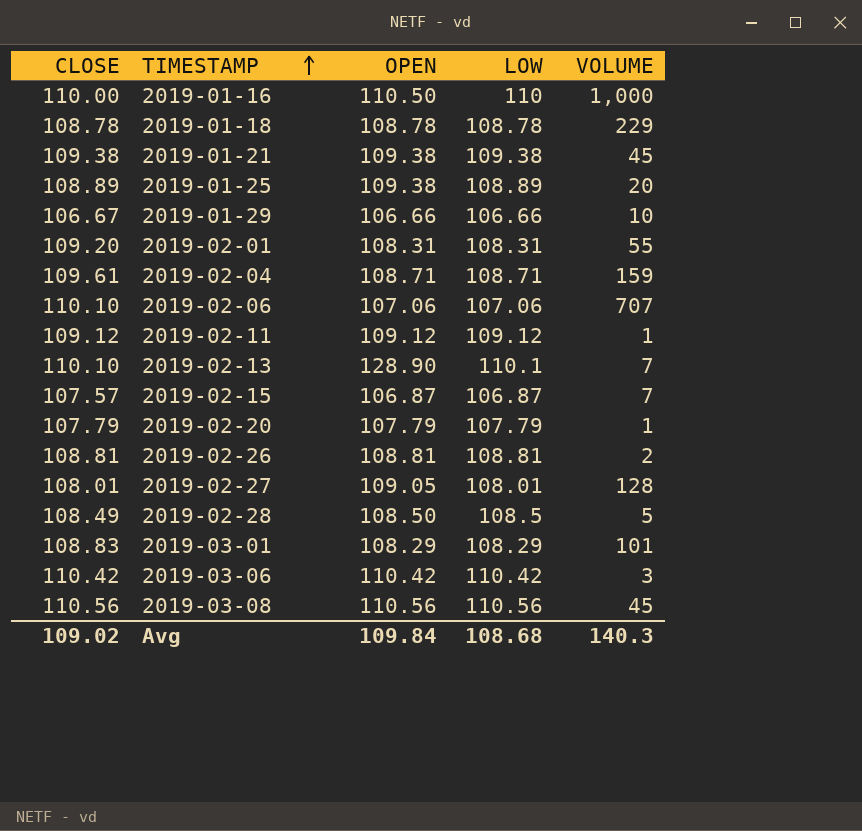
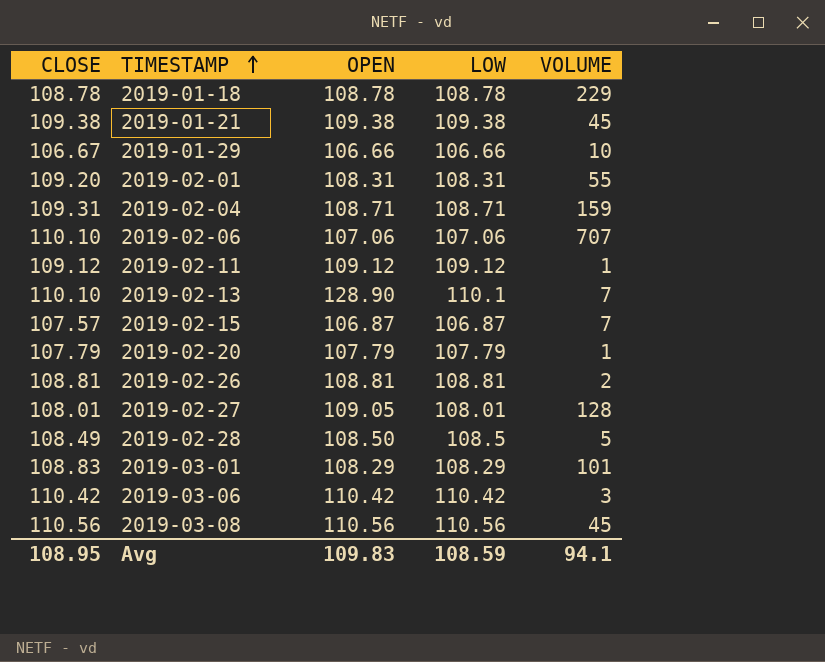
row 2019-01-16: 110.00 | 110.50 | 110 | 1,000 -> none
row 2019-01-25: 108.89 | 109.38 | 108.89 | 20 -> none
2019-02-04 | CLOSE: 109.61 -> 109.31
Avg | CLOSE: 109.02 -> 108.95
Avg | OPEN: 109.84 -> 109.83
Avg | LOW: 108.68 -> 108.59
Avg | VOLUME: 140.3 -> 94.1

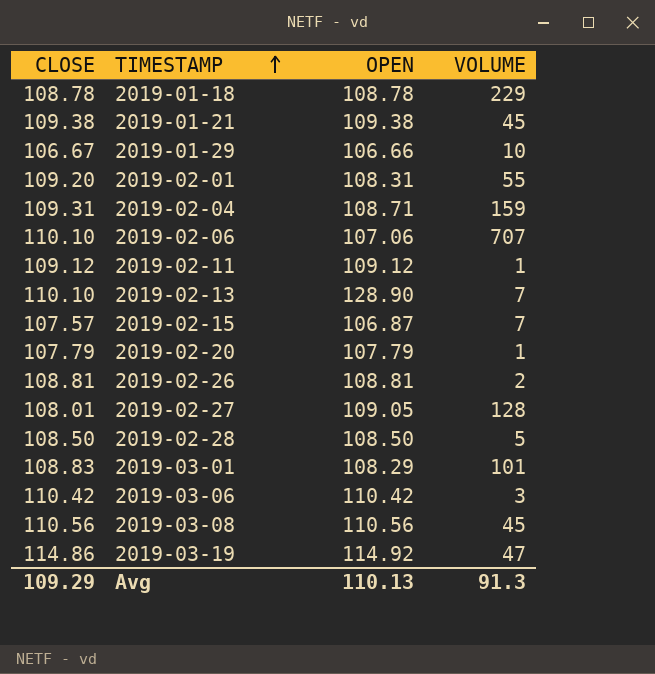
column LOW | position: 4 -> none
2019-02-28 | CLOSE: 108.49 -> 108.50
row 2019-03-19: none -> 114.86 | 114.92 | 47
Avg | CLOSE: 108.95 -> 109.29
Avg | OPEN: 109.83 -> 110.13
Avg | VOLUME: 94.1 -> 91.3

